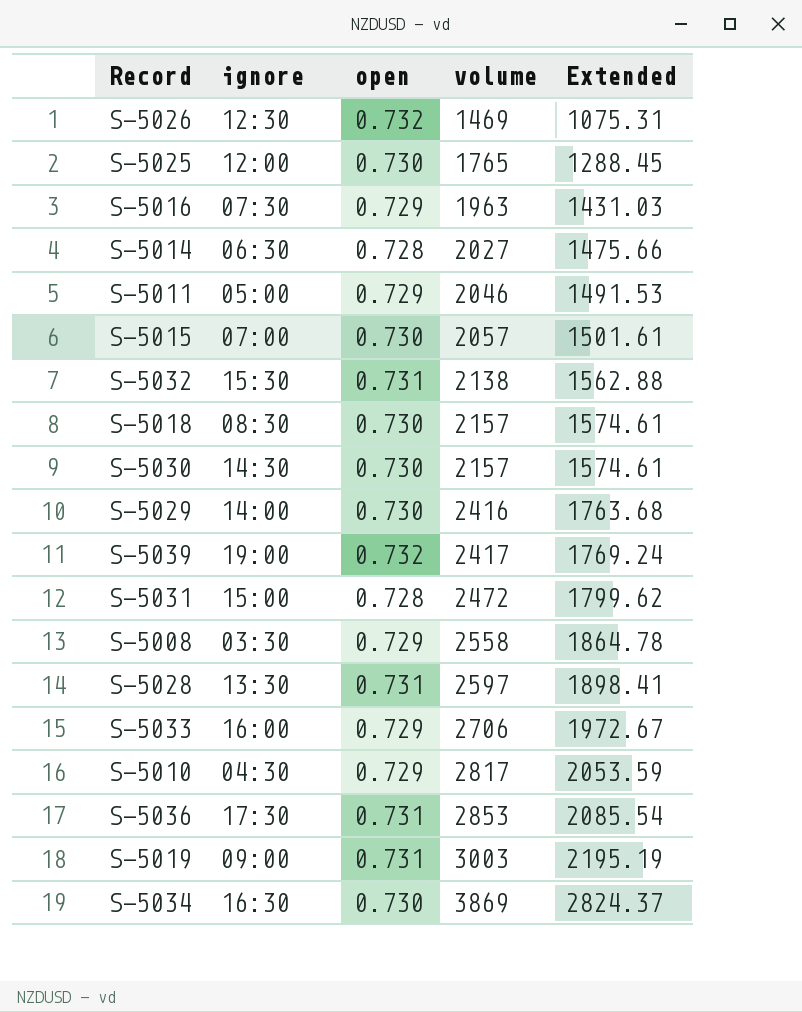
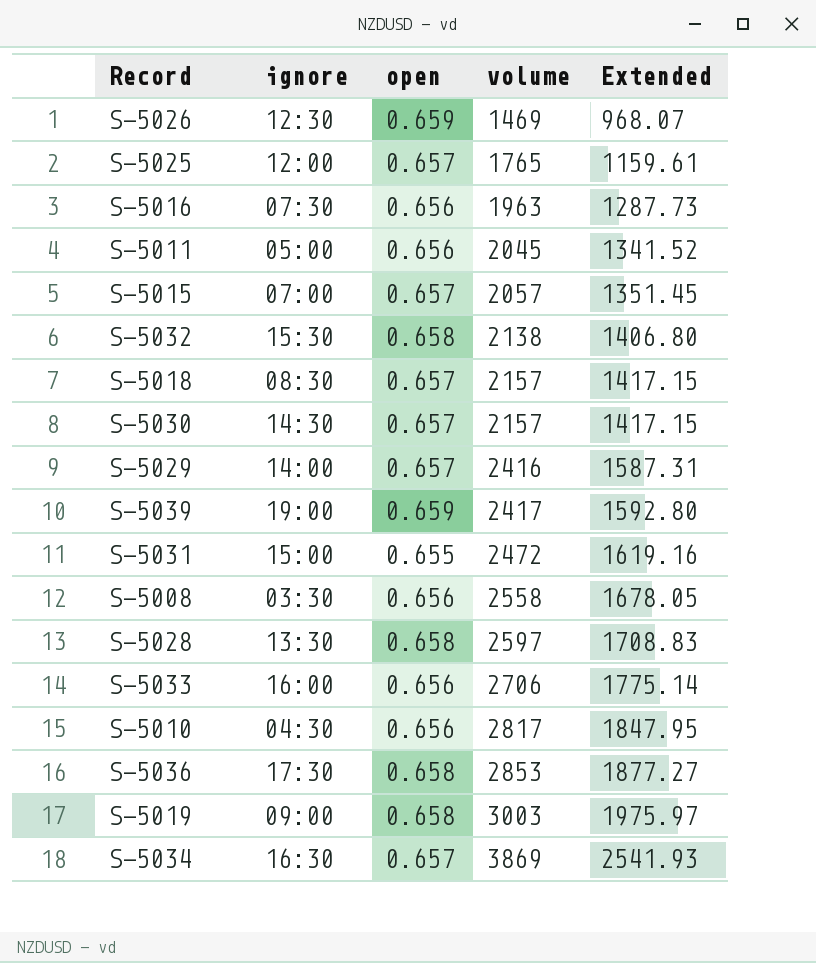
row S-5014: 06:30 | 0.728 | 2027 | 1475.66 -> none
S-5026 | open: 0.732 -> 0.659
S-5026 | Extended: 1075.31 -> 968.07
S-5025 | open: 0.730 -> 0.657
S-5025 | Extended: 1288.45 -> 1159.61
S-5016 | open: 0.729 -> 0.656
S-5016 | Extended: 1431.03 -> 1287.73
S-5011 | open: 0.729 -> 0.656
S-5011 | volume: 2046 -> 2045
S-5011 | Extended: 1491.53 -> 1341.52
S-5015 | open: 0.730 -> 0.657
S-5015 | Extended: 1501.61 -> 1351.45
S-5032 | open: 0.731 -> 0.658
S-5032 | Extended: 1562.88 -> 1406.80
S-5018 | open: 0.730 -> 0.657
S-5018 | Extended: 1574.61 -> 1417.15
S-5030 | open: 0.730 -> 0.657
S-5030 | Extended: 1574.61 -> 1417.15
S-5029 | open: 0.730 -> 0.657
S-5029 | Extended: 1763.68 -> 1587.31
S-5039 | open: 0.732 -> 0.659
S-5039 | Extended: 1769.24 -> 1592.80
S-5031 | open: 0.728 -> 0.655
S-5031 | Extended: 1799.62 -> 1619.16
S-5008 | open: 0.729 -> 0.656
S-5008 | Extended: 1864.78 -> 1678.05
S-5028 | open: 0.731 -> 0.658
S-5028 | Extended: 1898.41 -> 1708.83
S-5033 | open: 0.729 -> 0.656
S-5033 | Extended: 1972.67 -> 1775.14
S-5010 | open: 0.729 -> 0.656
S-5010 | Extended: 2053.59 -> 1847.95
S-5036 | open: 0.731 -> 0.658
S-5036 | Extended: 2085.54 -> 1877.27
S-5019 | open: 0.731 -> 0.658
S-5019 | Extended: 2195.19 -> 1975.97
S-5034 | open: 0.730 -> 0.657
S-5034 | Extended: 2824.37 -> 2541.93

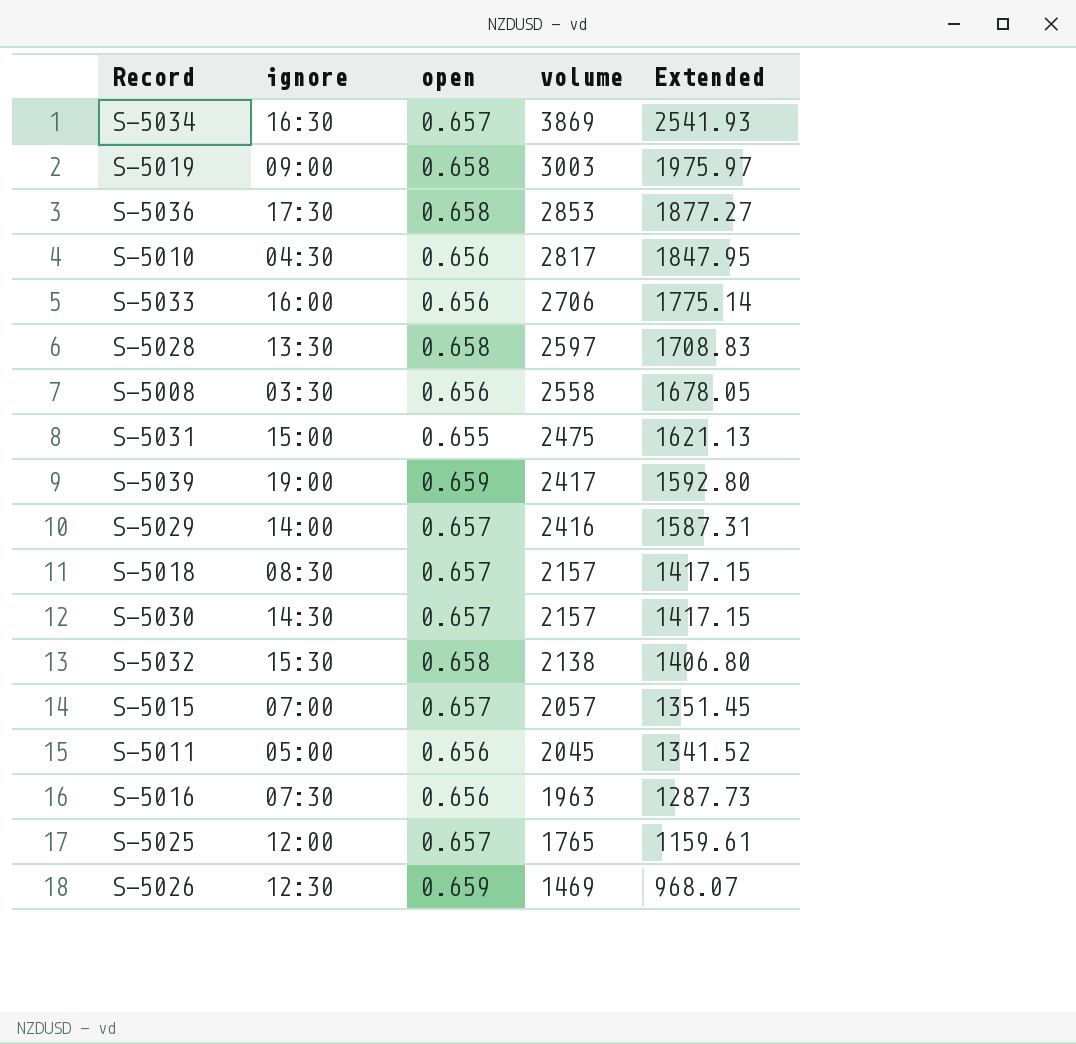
row order: volume ascending -> volume descending
S-5031 | volume: 2472 -> 2475
S-5031 | Extended: 1619.16 -> 1621.13

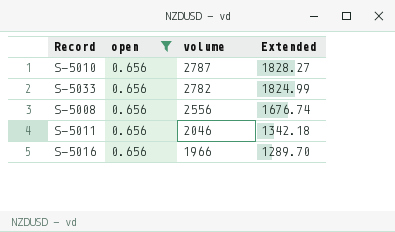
filter: none -> open = 0.656
column ignore | position: 2 -> none
S-5010 | volume: 2817 -> 2787
S-5010 | Extended: 1847.95 -> 1828.27
S-5033 | volume: 2706 -> 2782
S-5033 | Extended: 1775.14 -> 1824.99
S-5008 | volume: 2558 -> 2556
S-5008 | Extended: 1678.05 -> 1676.74
S-5011 | volume: 2045 -> 2046
S-5011 | Extended: 1341.52 -> 1342.18
S-5016 | volume: 1963 -> 1966
S-5016 | Extended: 1287.73 -> 1289.70

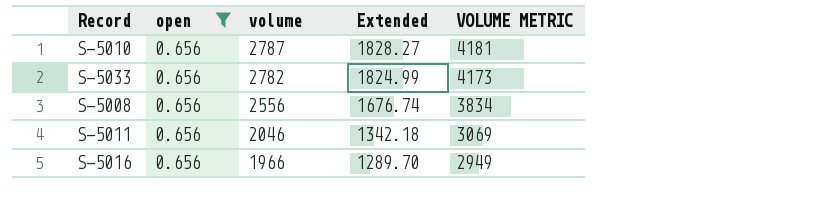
column VOLUME METRIC | formula: none -> [volume] * 1.5

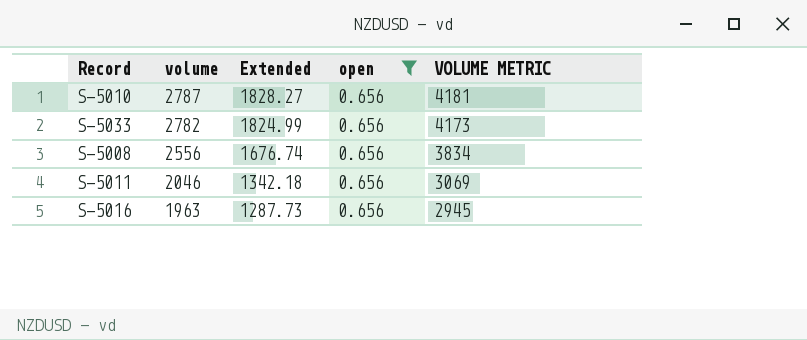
column open | position: 2 -> 4
S-5016 | volume: 1966 -> 1963
S-5016 | Extended: 1289.70 -> 1287.73
S-5016 | VOLUME METRIC: 2949 -> 2945

